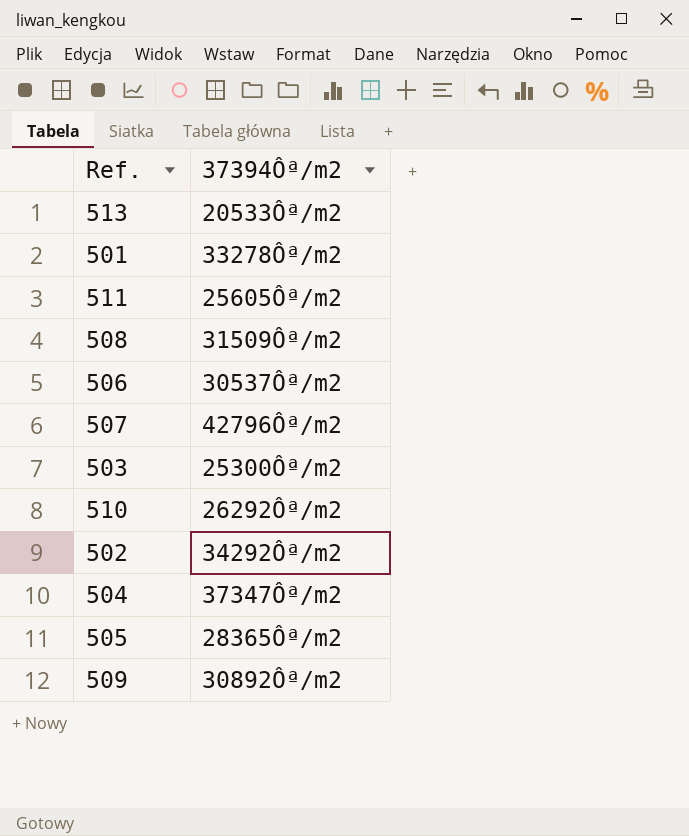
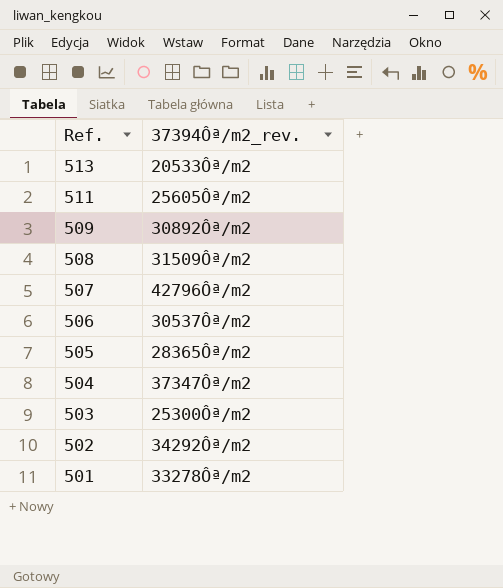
row order: none -> Ref. descending
column name: 37394Ôª/m2 -> 37394Ôª/m2_rev.
row 510: 26292Ôª/m2 -> none

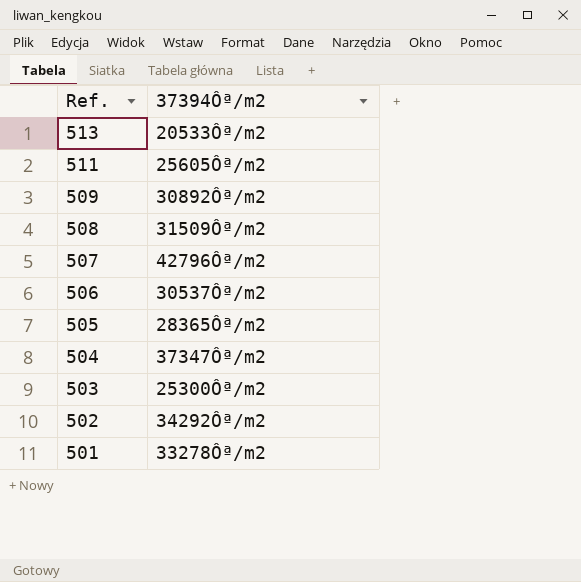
column name: 37394Ôª/m2_rev. -> 37394Ôª/m2

